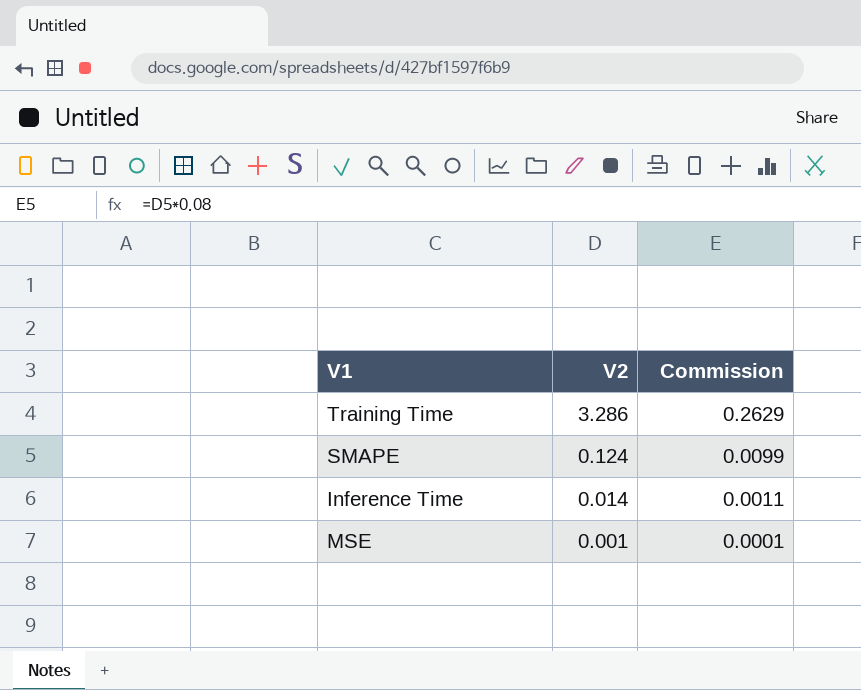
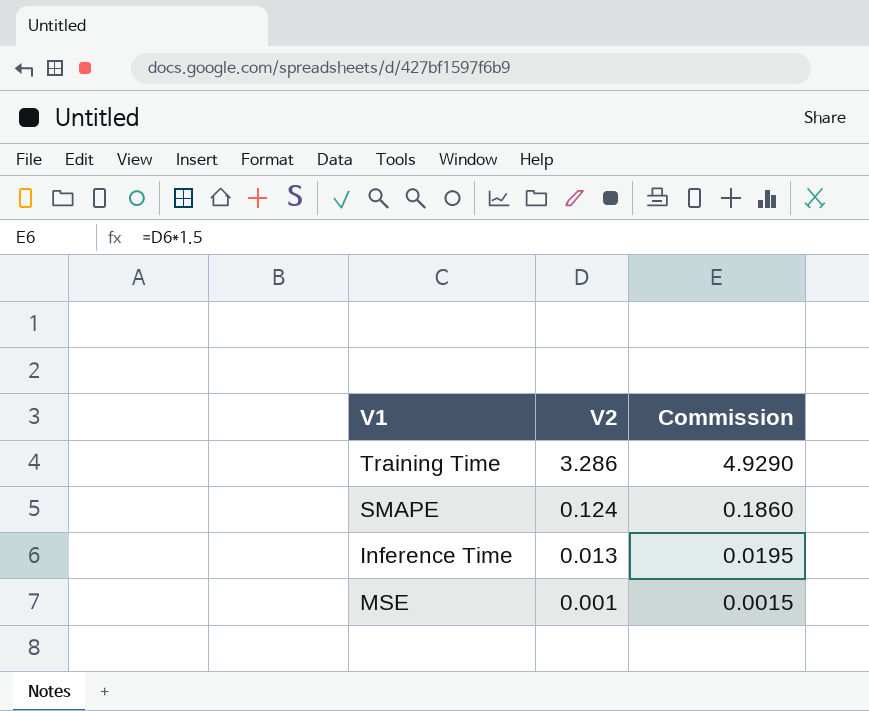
column Commission | formula: [V2] * 0.08 -> [V2] * 1.5
Inference Time | V2: 0.014 -> 0.013

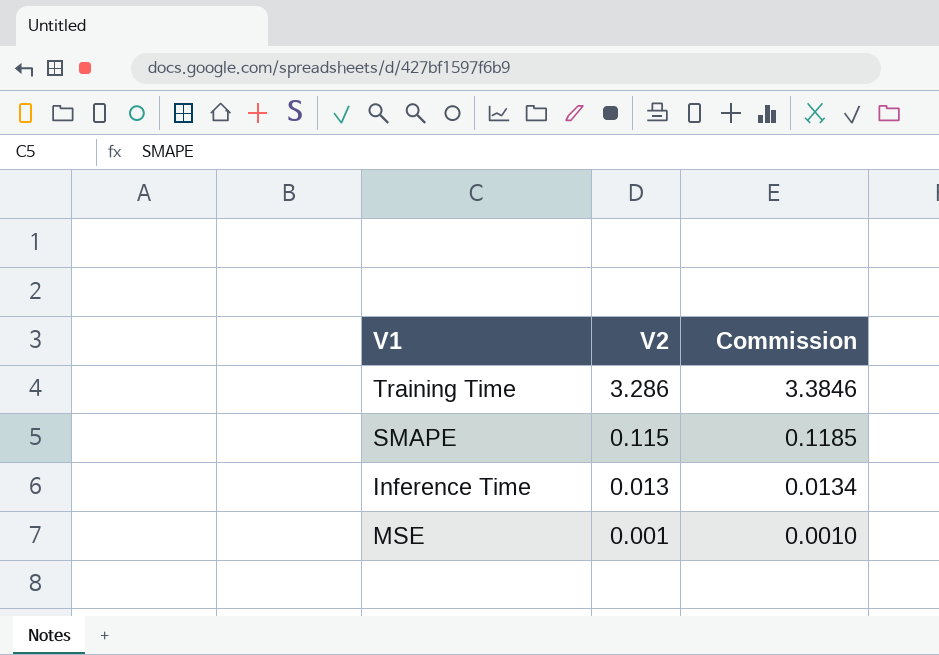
column Commission | formula: [V2] * 1.5 -> [V2] * 1.03
SMAPE | V2: 0.124 -> 0.115

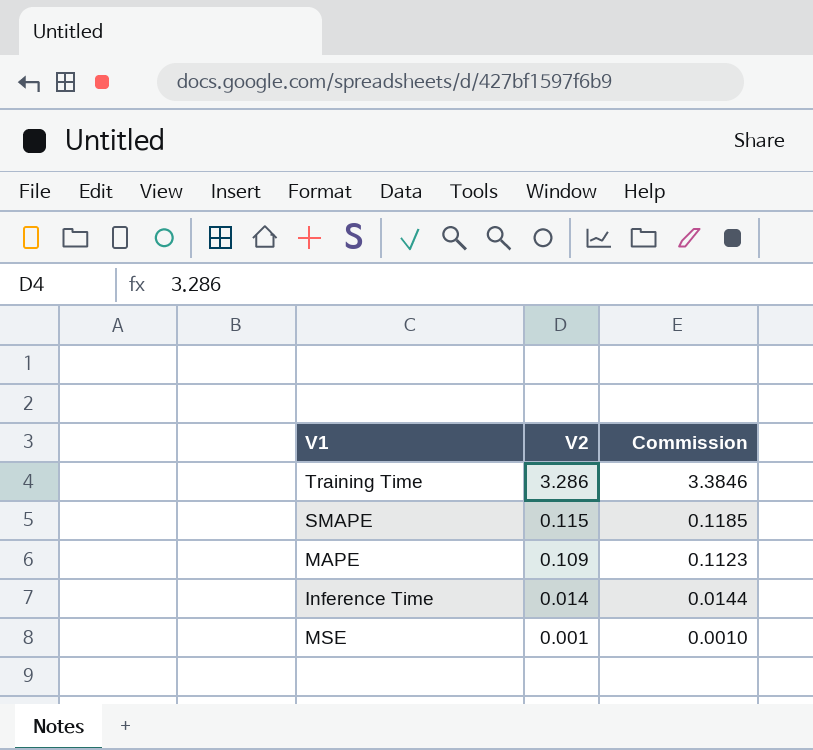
row MAPE: none -> 0.109 | 0.1123
Inference Time | V2: 0.013 -> 0.014
Inference Time | Commission: 0.0134 -> 0.0144

